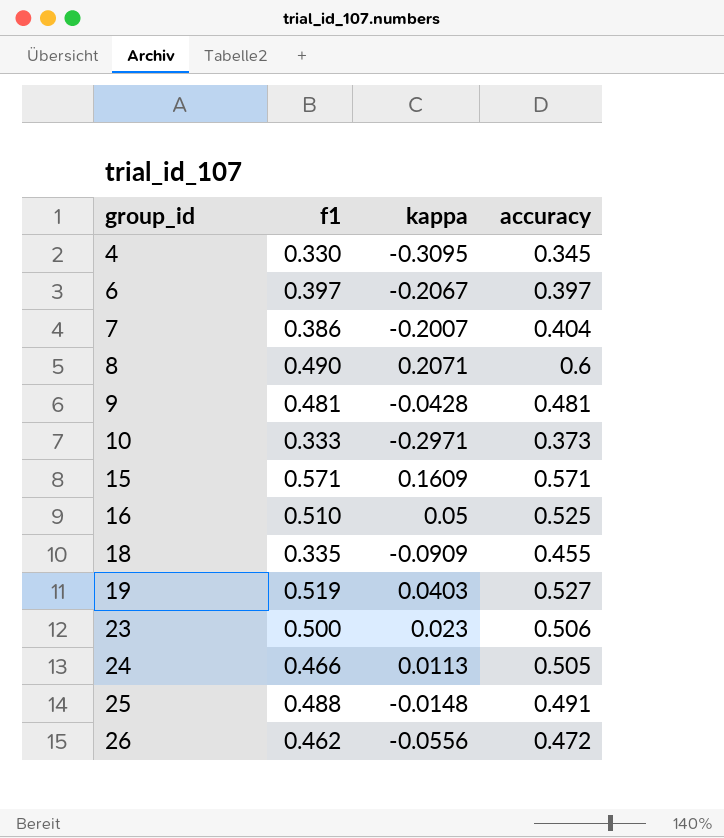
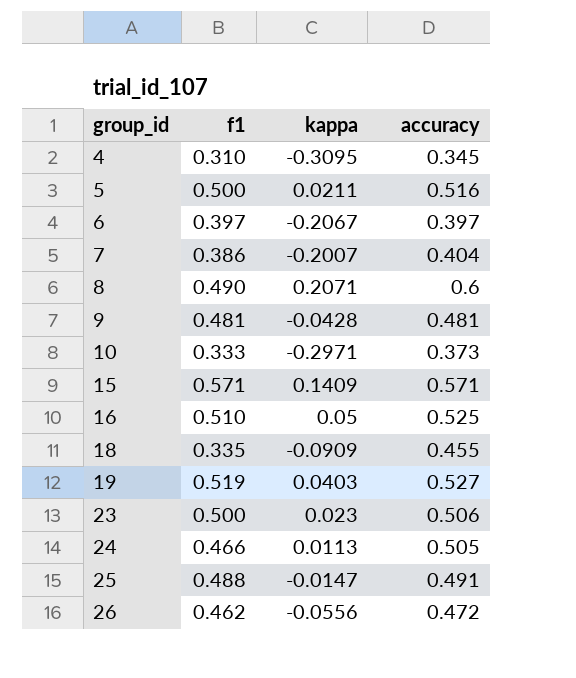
4 | f1: 0.330 -> 0.310
row 5: none -> 0.500 | 0.0211 | 0.516
15 | kappa: 0.1609 -> 0.1409
25 | kappa: -0.0148 -> -0.0147

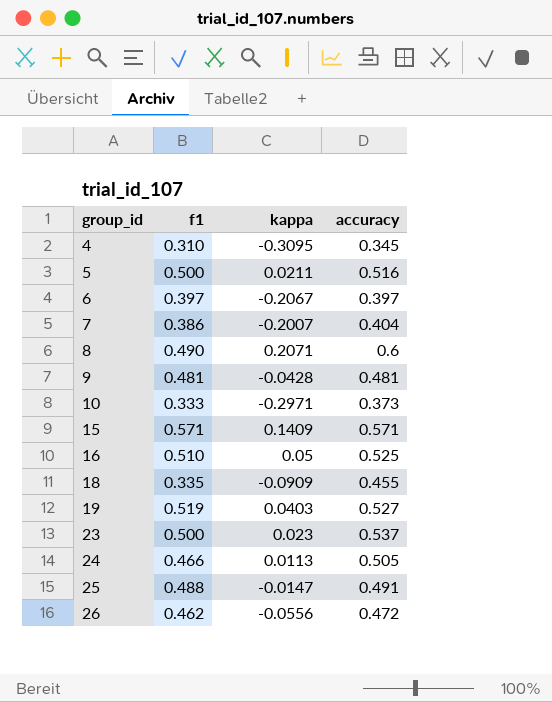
23 | accuracy: 0.506 -> 0.537

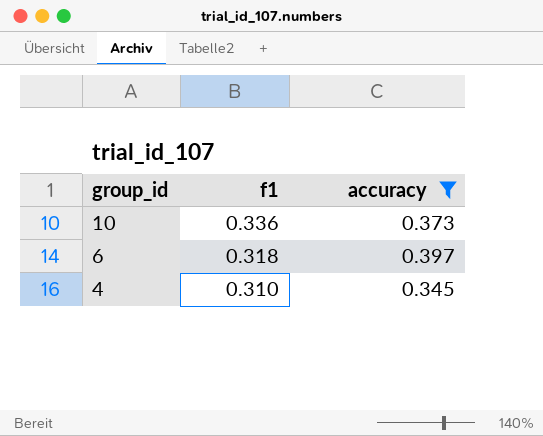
filter: none -> accuracy <= 0.397
row order: group_id ascending -> group_id descending
column kappa | position: 3 -> none
10 | f1: 0.333 -> 0.336
6 | f1: 0.397 -> 0.318

